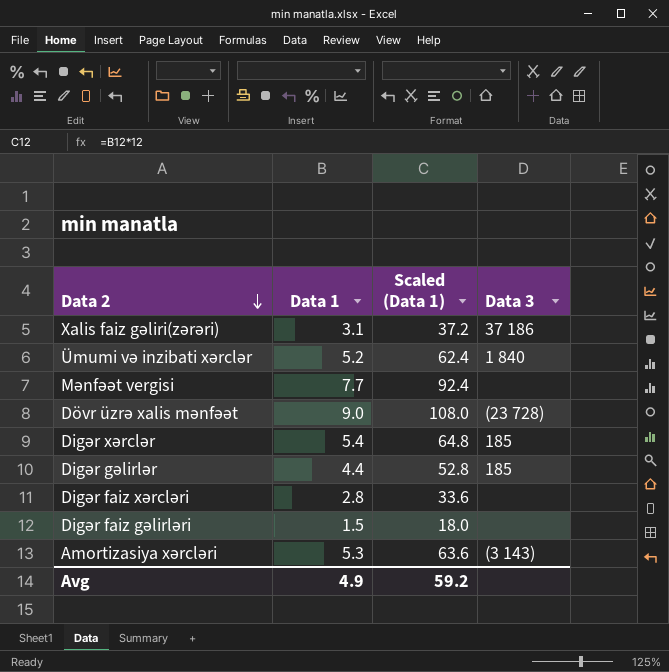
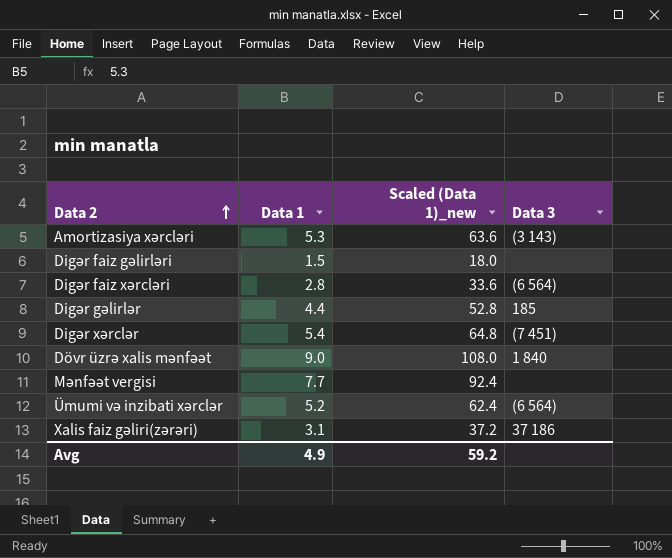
row order: Data 2 descending -> Data 2 ascending
column name: Scaled (Data 1) -> Scaled (Data 1)_new
Digər faiz xərcləri | Data 3: none -> (6 564)
Digər xərclər | Data 3: 185 -> (7 451)
Dövr üzrə xalis mənfəət | Data 3: (23 728) -> 1 840
Ümumi və inzibati xərclər | Data 3: 1 840 -> (6 564)

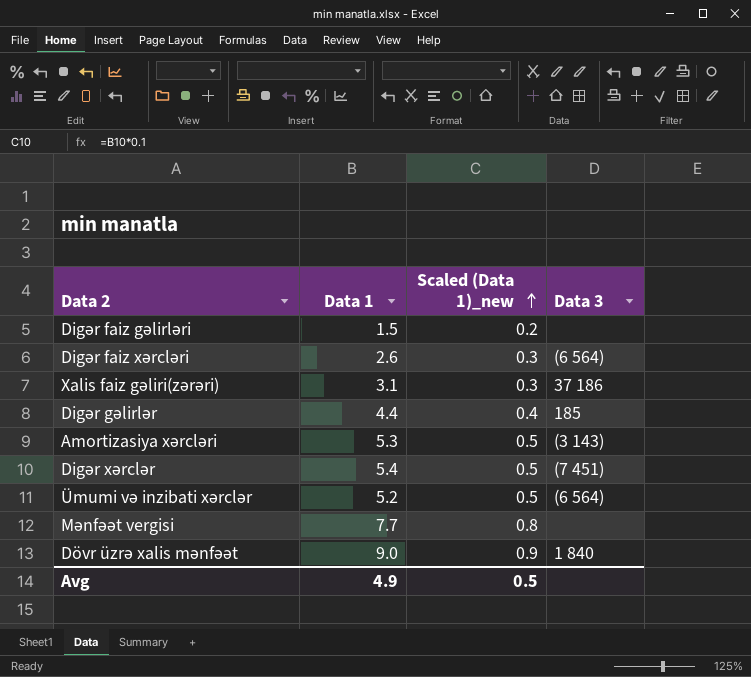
row order: Data 2 ascending -> Scaled (Data 1)_new ascending
column Scaled (Data 1)_new | formula: [Data 1] * 12 -> [Data 1] * 0.1
Digər faiz xərcləri | Data 1: 2.8 -> 2.6
Avg | Scaled (Data 1)_new: 59.2 -> 0.5

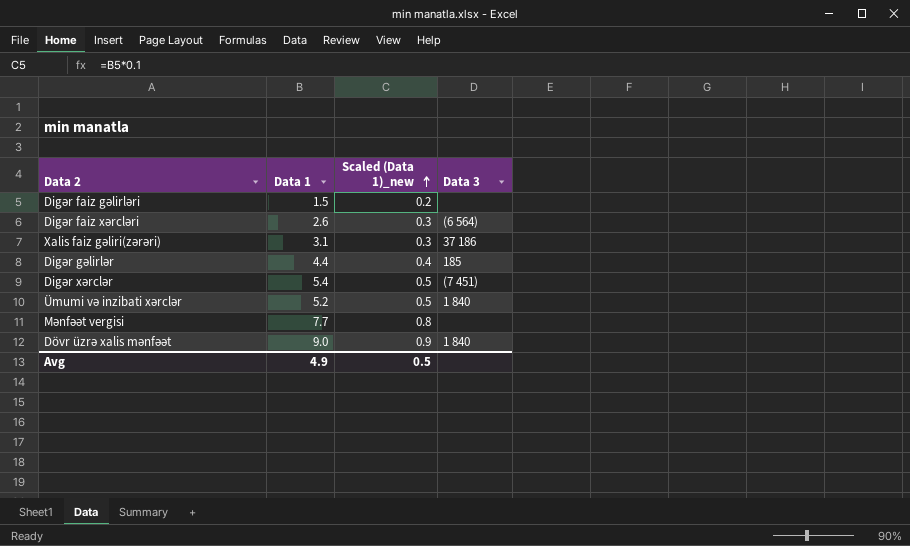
row Amortizasiya xərcləri: 5.3 | 0.5 | (3 143) -> none
Ümumi və inzibati xərclər | Data 3: (6 564) -> 1 840

